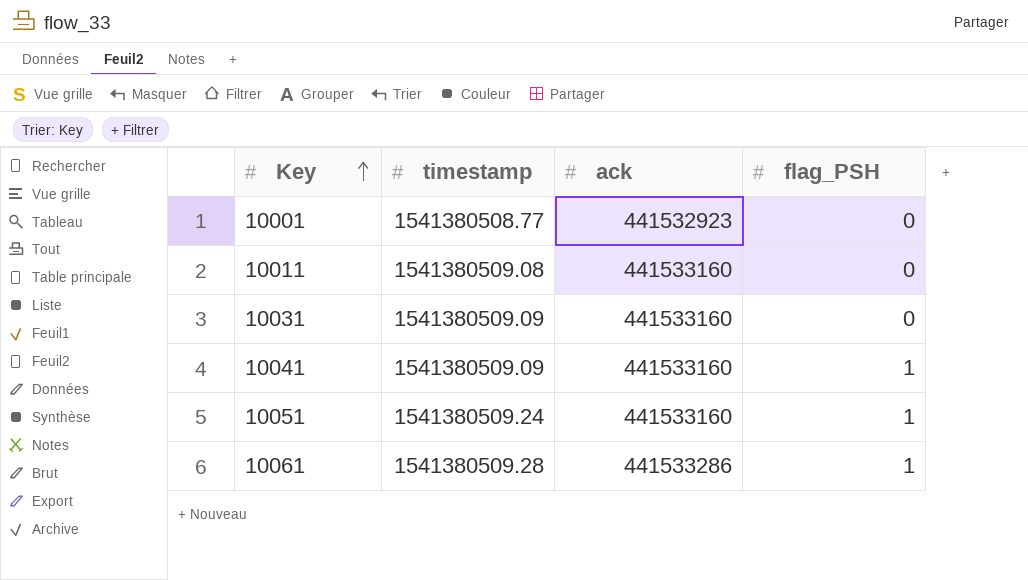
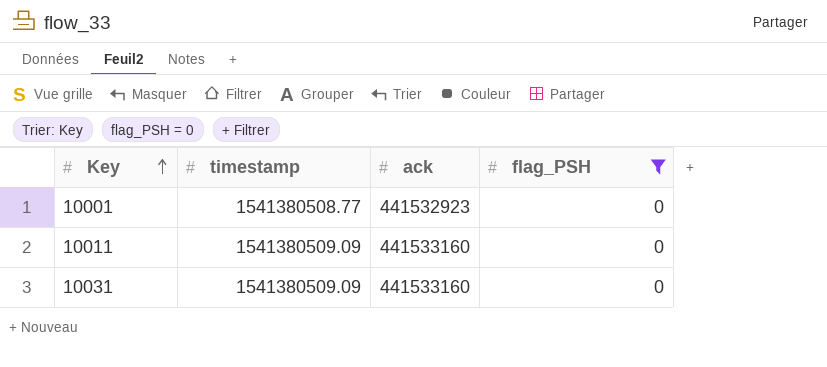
filter: none -> flag_PSH = 0
10011 | timestamp: 1541380509.08 -> 1541380509.09

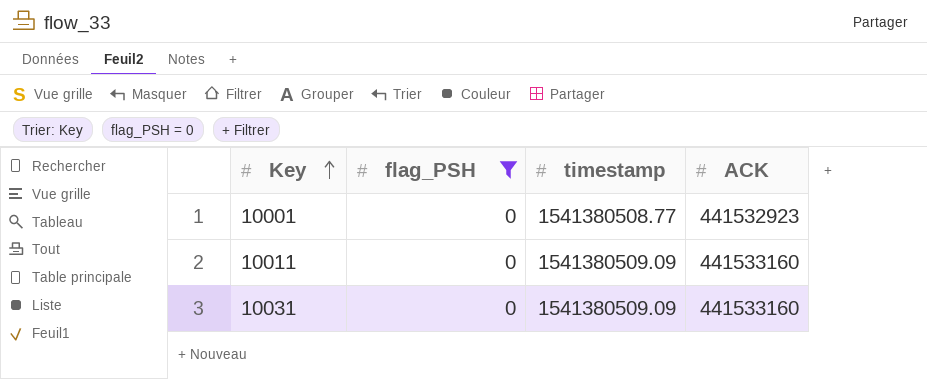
column flag_PSH | position: 4 -> 2
column name: ack -> ACK

